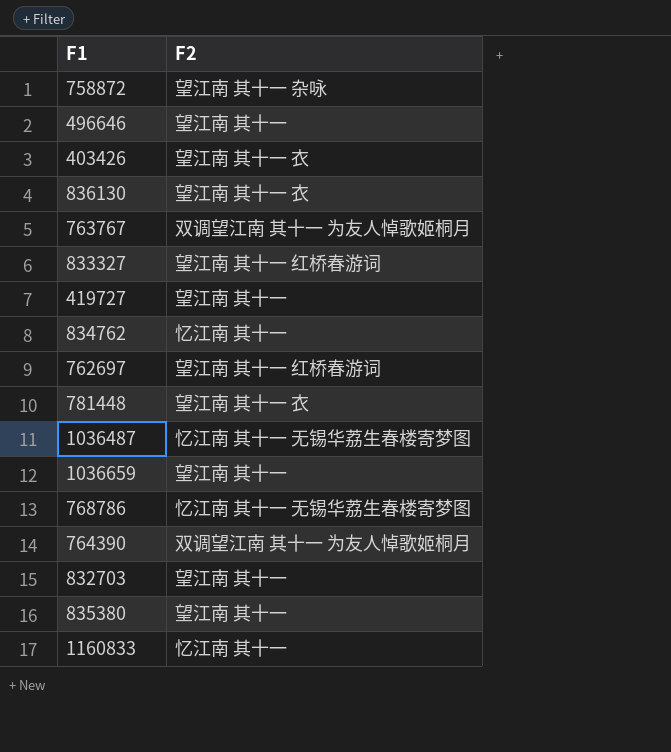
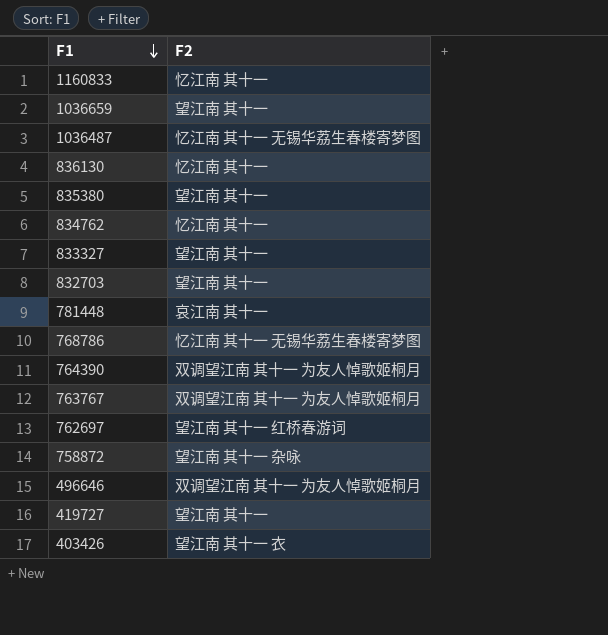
row order: none -> F1 descending
836130 | F2: 望江南 其十一 衣 -> 忆江南 其十一
833327 | F2: 望江南 其十一 红桥春游词 -> 望江南 其十一
781448 | F2: 望江南 其十一 衣 -> 哀江南 其十一
496646 | F2: 望江南 其十一 -> 双调望江南 其十一 为友人悼歌姬桐月

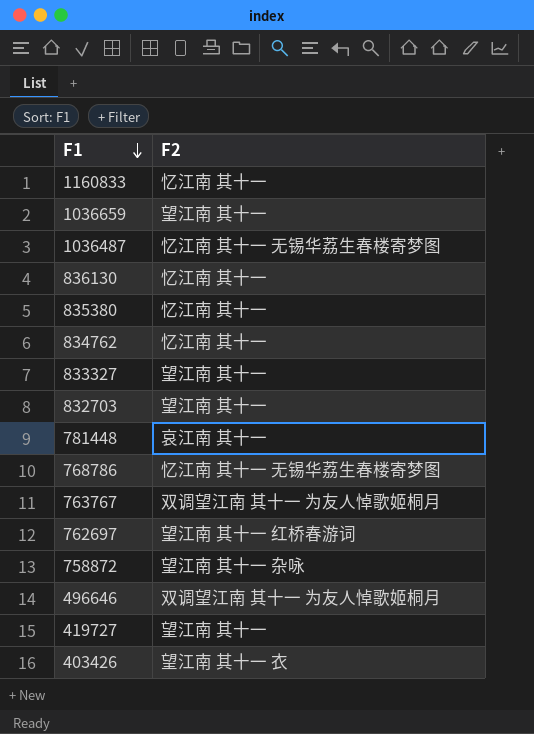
row 764390: 双调望江南 其十一 为友人悼歌姬桐月 -> none
835380 | F2: 望江南 其十一 -> 忆江南 其十一

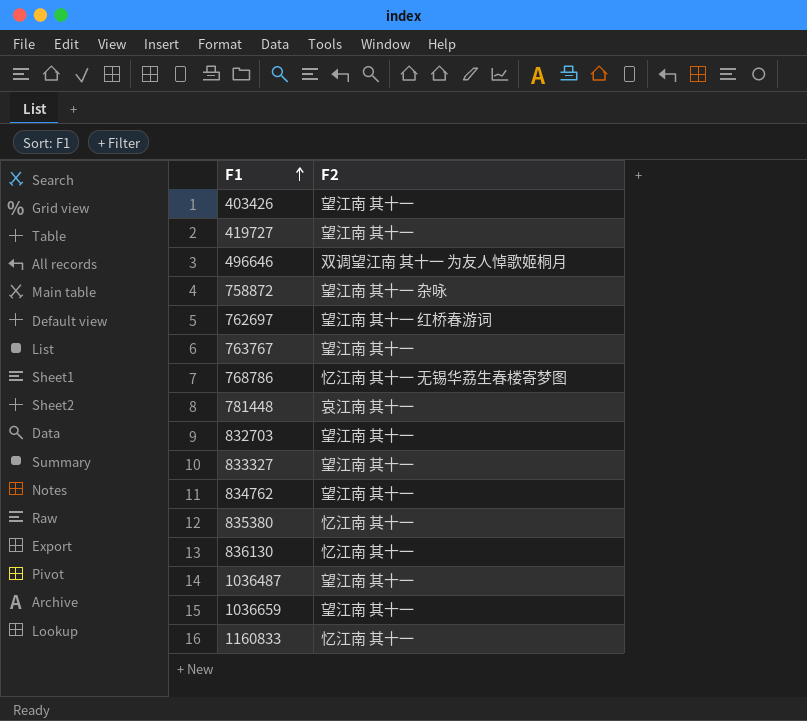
row order: F1 descending -> F1 ascending
403426 | F2: 望江南 其十一 衣 -> 望江南 其十一
763767 | F2: 双调望江南 其十一 为友人悼歌姬桐月 -> 望江南 其十一
834762 | F2: 忆江南 其十一 -> 望江南 其十一
1036487 | F2: 忆江南 其十一 无锡华荔生春楼寄梦图 -> 望江南 其十一

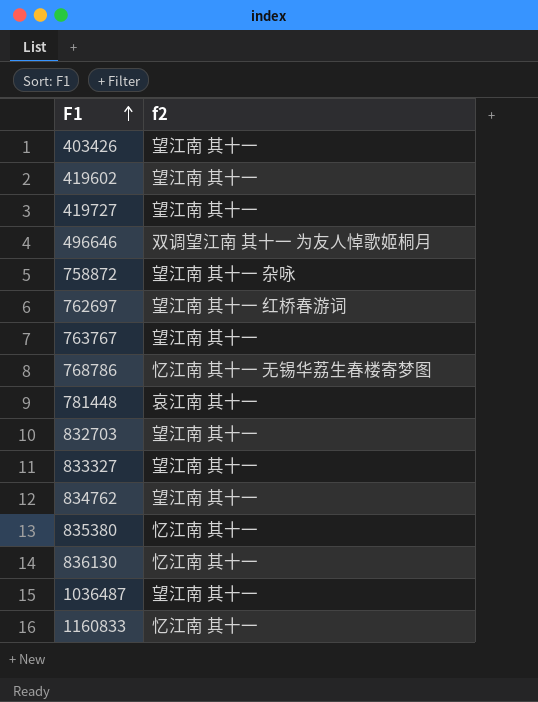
column name: F2 -> f2
row 1036659: 望江南 其十一 -> none
row 419602: none -> 望江南 其十一

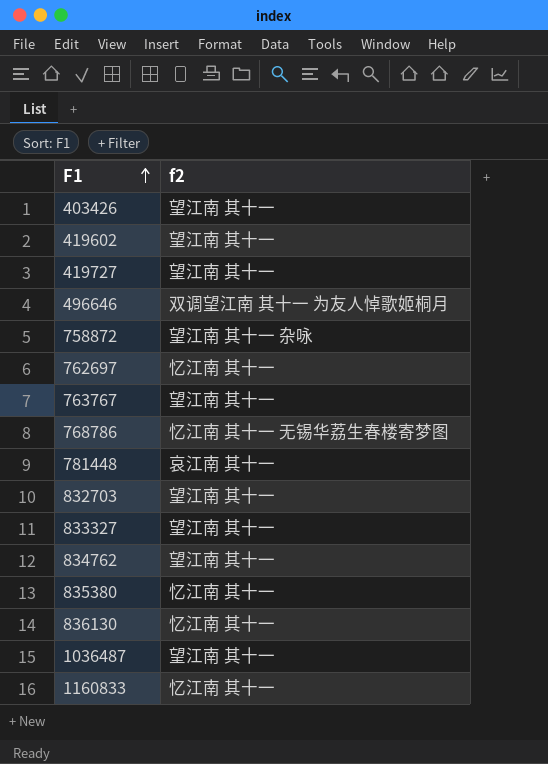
762697 | f2: 望江南 其十一 红桥春游词 -> 忆江南 其十一

